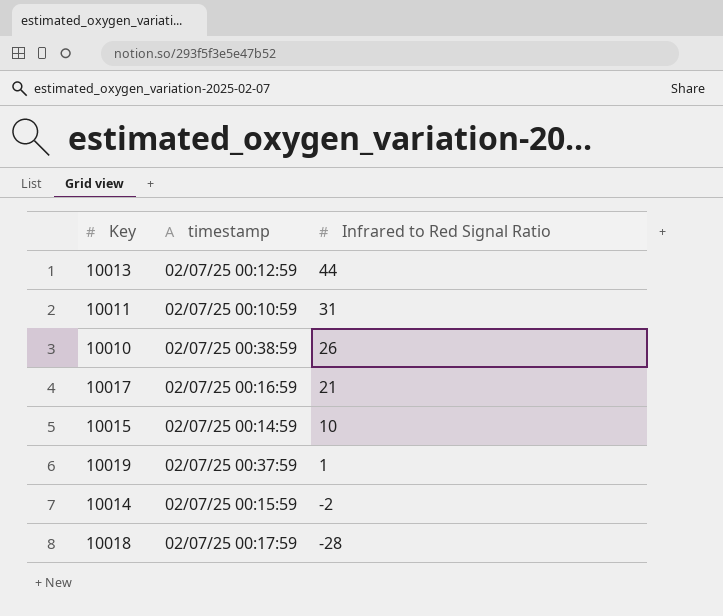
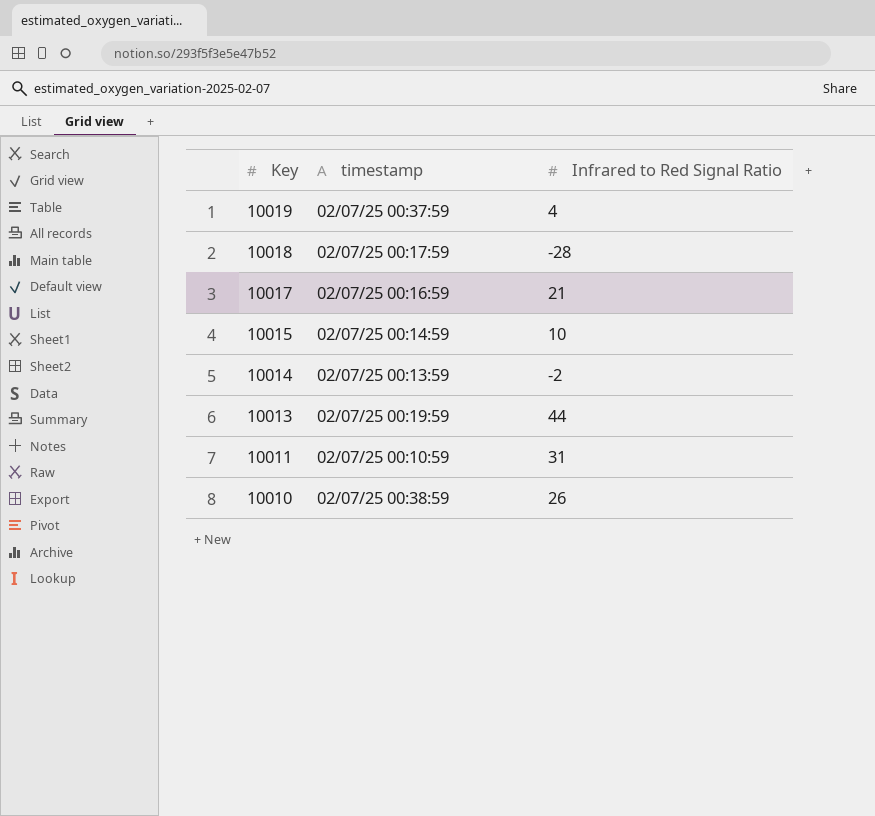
row order: Infrared to Red Signal Ratio descending -> Key descending
10019 | Infrared to Red Signal Ratio: 1 -> 4
10014 | timestamp: 02/07/25 00:15:59 -> 02/07/25 00:13:59
10013 | timestamp: 02/07/25 00:12:59 -> 02/07/25 00:19:59

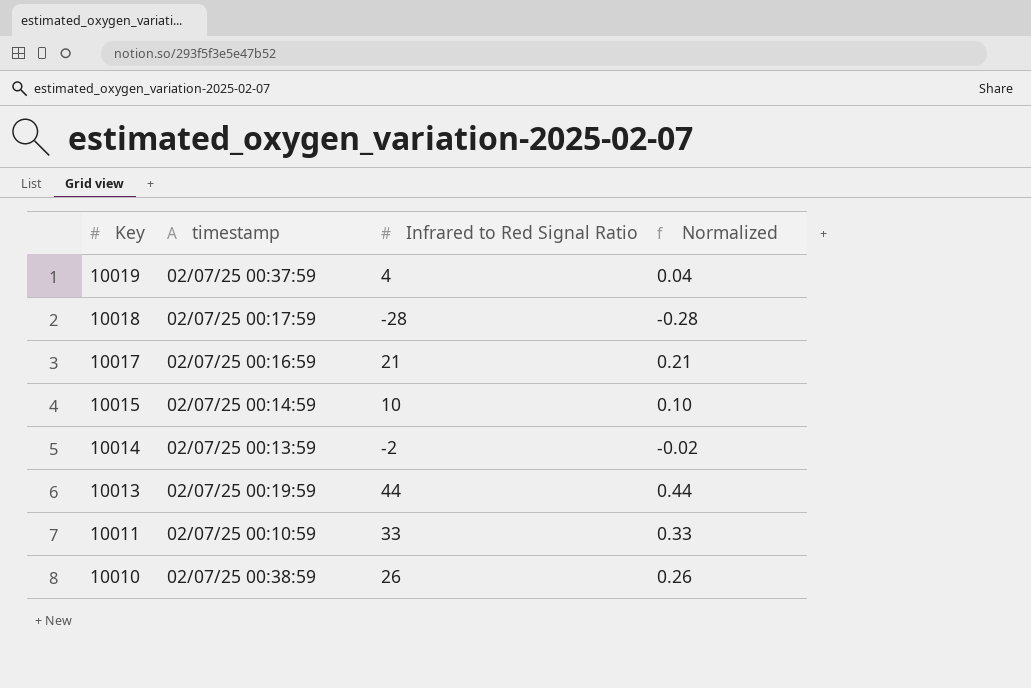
column Normalized | formula: none -> [Infrared to Red Signal Ratio] * 0.01
10011 | Infrared to Red Signal Ratio: 31 -> 33

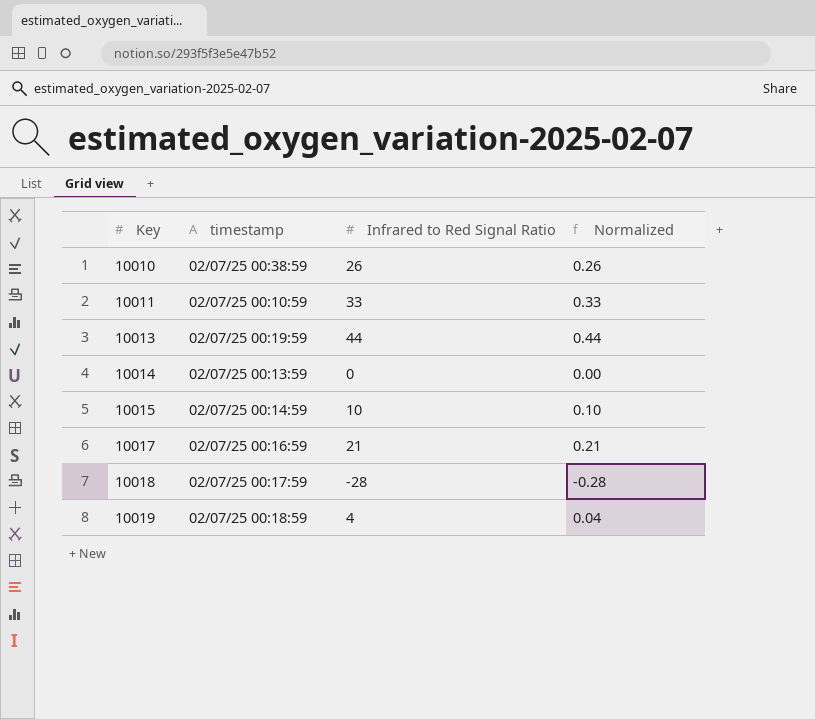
row order: Key descending -> Key ascending
10014 | Infrared to Red Signal Ratio: -2 -> 0
10014 | Normalized: -0.02 -> 0.00
10019 | timestamp: 02/07/25 00:37:59 -> 02/07/25 00:18:59

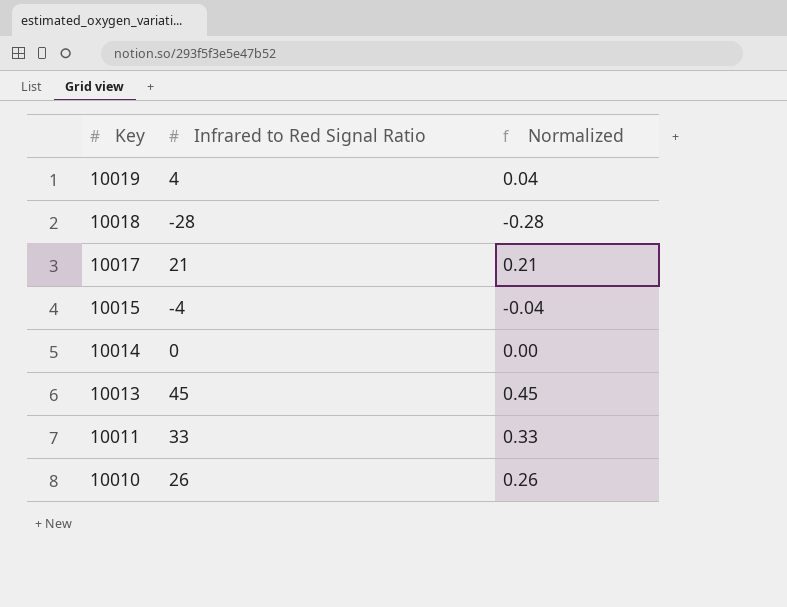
row order: Key ascending -> Key descending
column timestamp | position: 2 -> none
10015 | Infrared to Red Signal Ratio: 10 -> -4
10015 | Normalized: 0.10 -> -0.04
10013 | Infrared to Red Signal Ratio: 44 -> 45
10013 | Normalized: 0.44 -> 0.45

